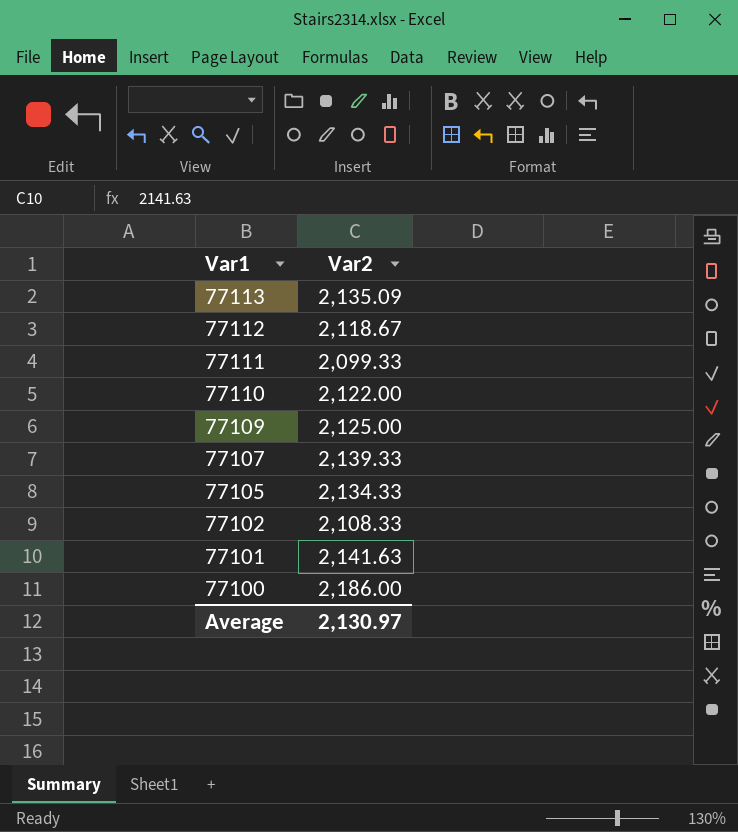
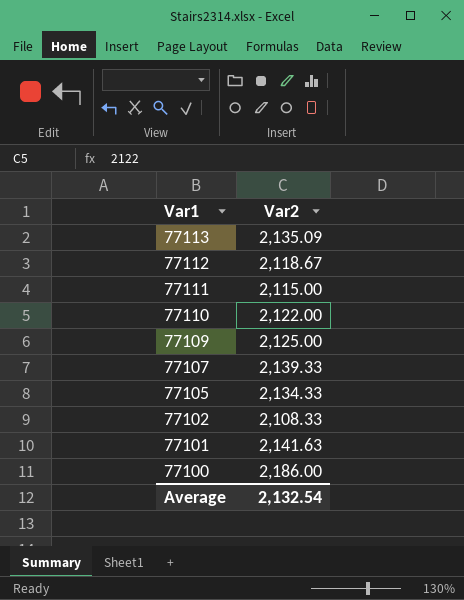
77111 | Var2: 2,099.33 -> 2,115.00
Average | Var2: 2,130.97 -> 2,132.54

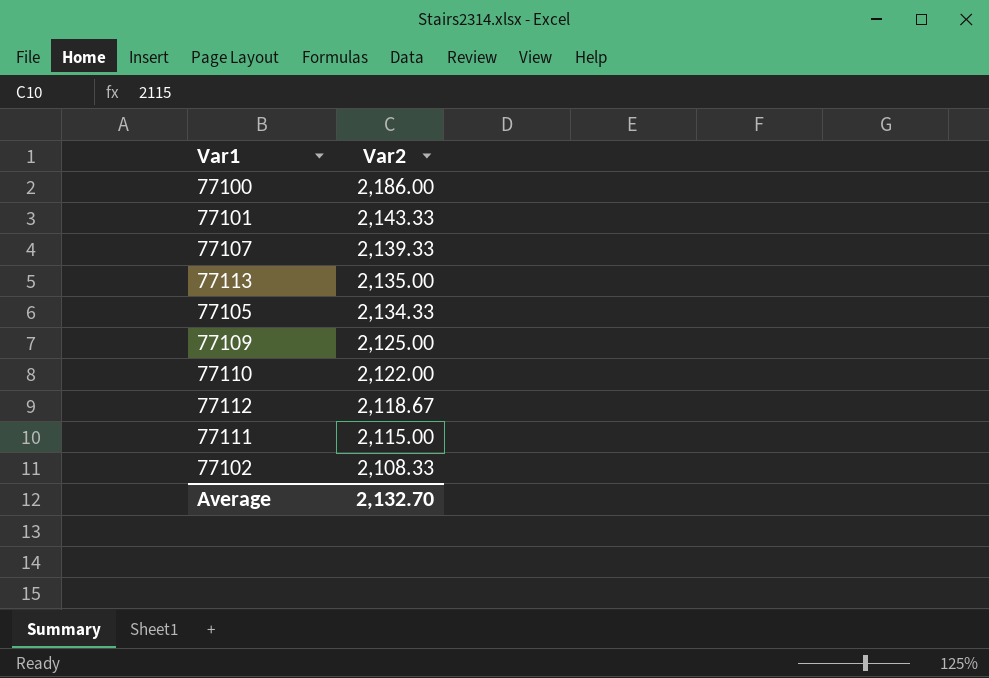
row order: Var1 descending -> Var2 descending
77101 | Var2: 2,141.63 -> 2,143.33
77113 | Var2: 2,135.09 -> 2,135.00
Average | Var2: 2,132.54 -> 2,132.70

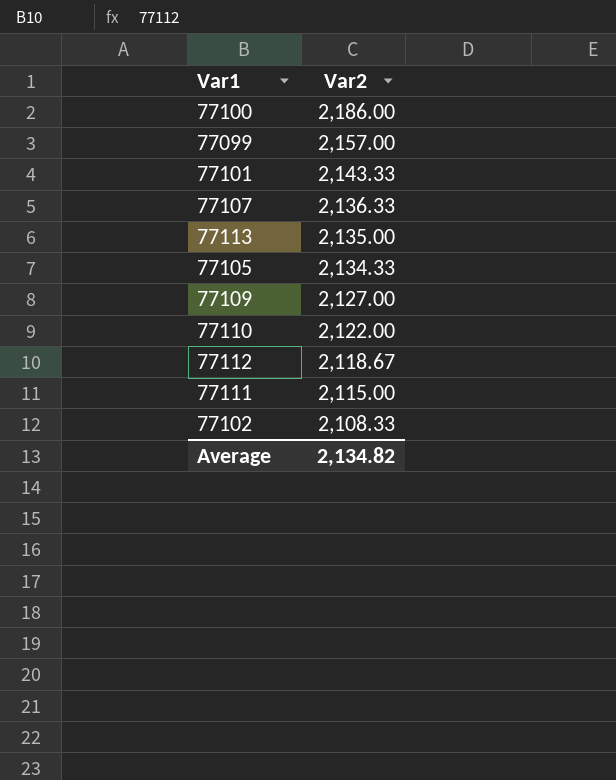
row 77099: none -> 2,157.00
77107 | Var2: 2,139.33 -> 2,136.33
77109 | Var2: 2,125.00 -> 2,127.00
Average | Var2: 2,132.70 -> 2,134.82

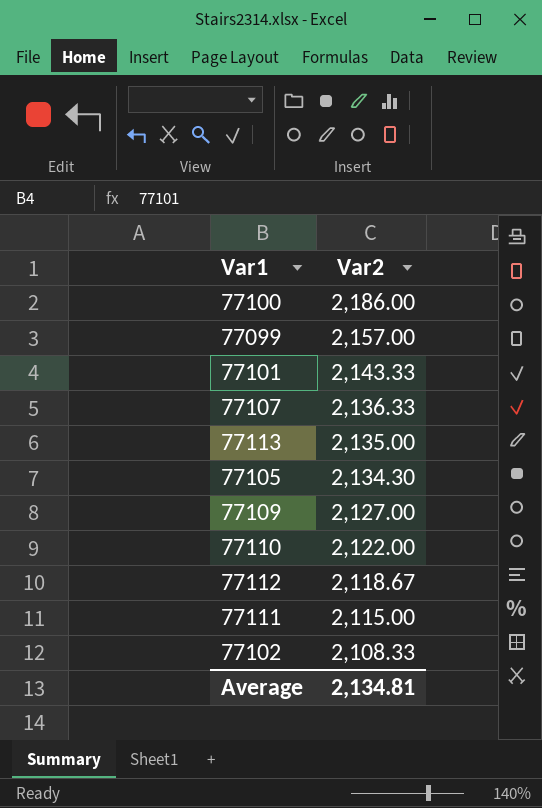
77105 | Var2: 2,134.33 -> 2,134.30
Average | Var2: 2,134.82 -> 2,134.81

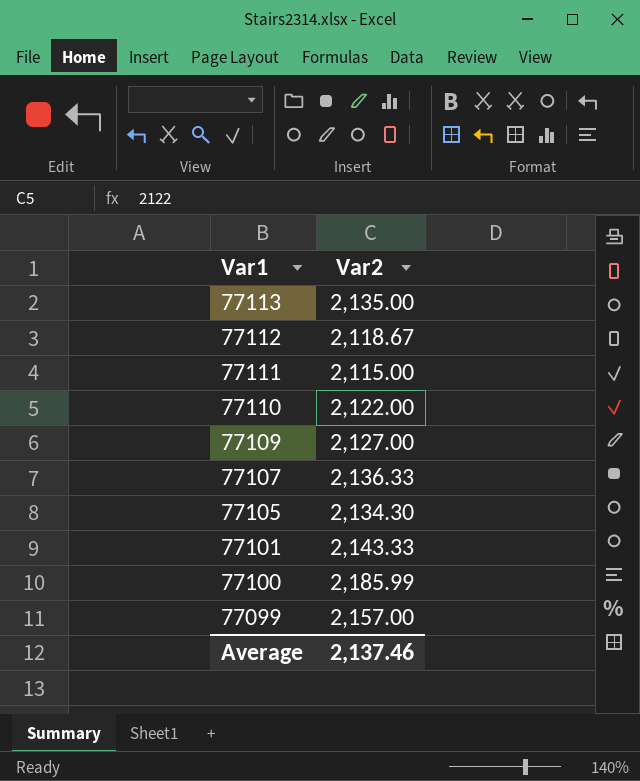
row order: Var2 descending -> Var1 descending
row 77102: 2,108.33 -> none
77100 | Var2: 2,186.00 -> 2,185.99
Average | Var2: 2,134.81 -> 2,137.46

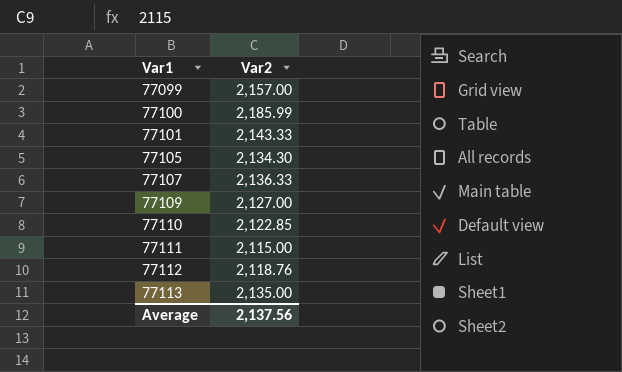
row order: Var1 descending -> Var1 ascending
77110 | Var2: 2,122.00 -> 2,122.85
77112 | Var2: 2,118.67 -> 2,118.76
Average | Var2: 2,137.46 -> 2,137.56

